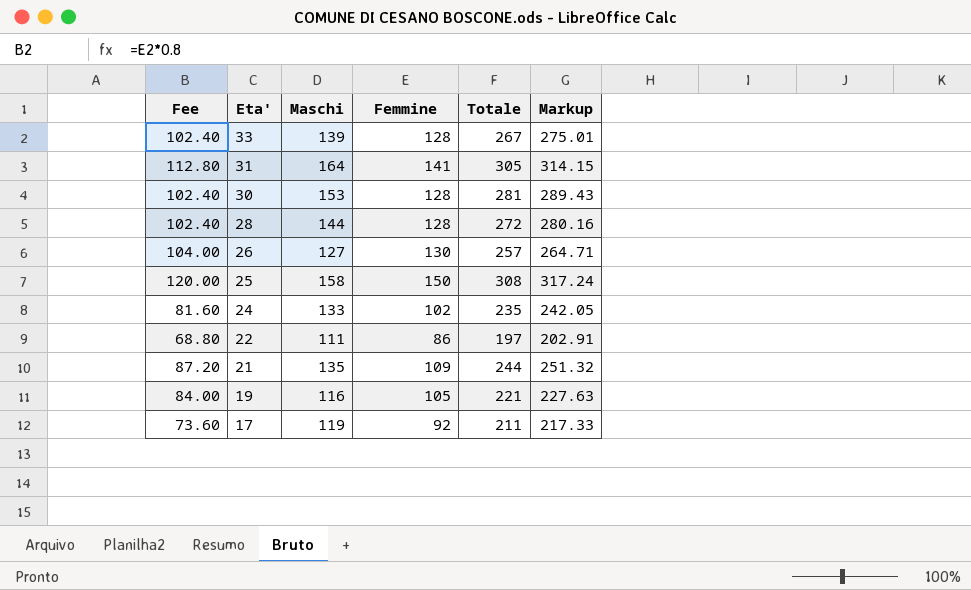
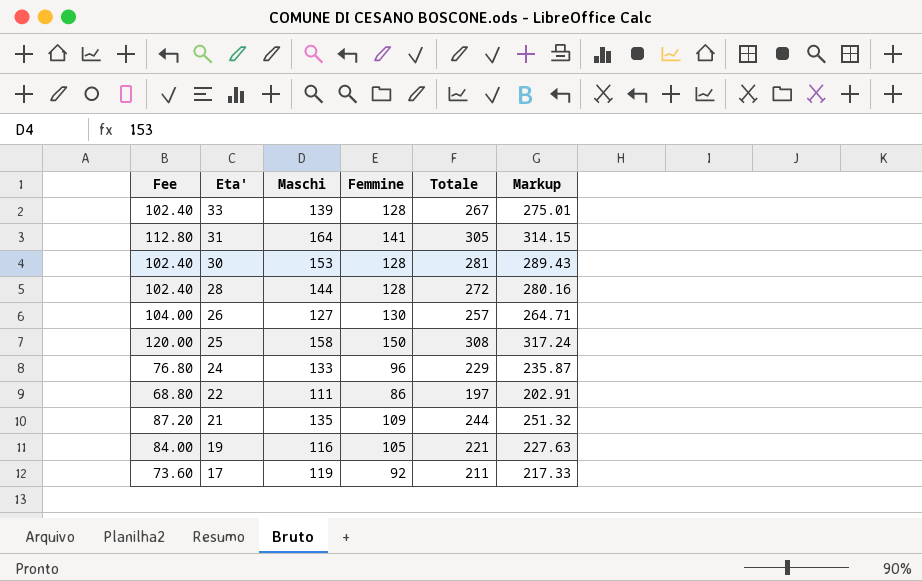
24 | Fee: 81.60 -> 76.80
24 | Femmine: 102 -> 96
24 | Totale: 235 -> 229
24 | Markup: 242.05 -> 235.87

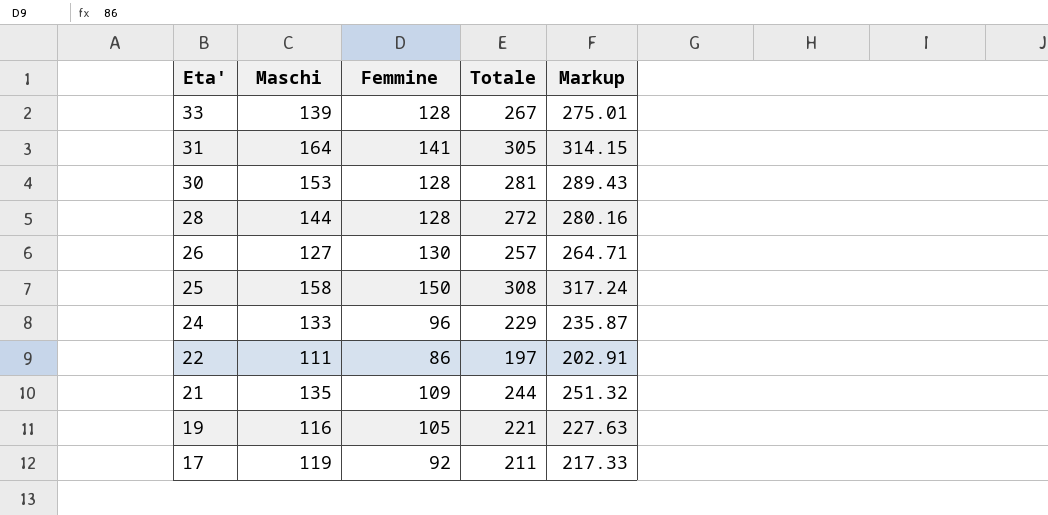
column Fee | formula: [Femmine] * 0.8 -> none

